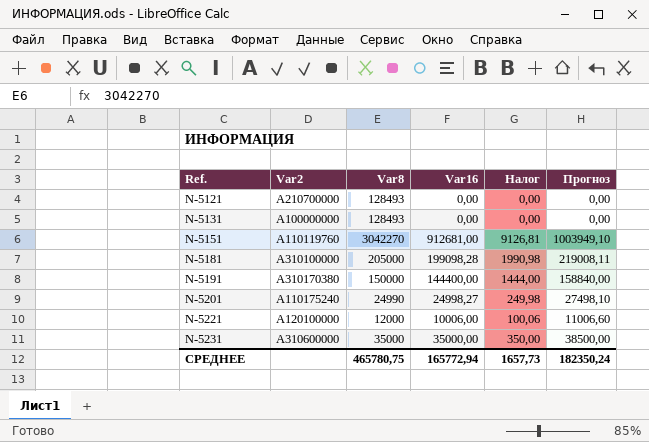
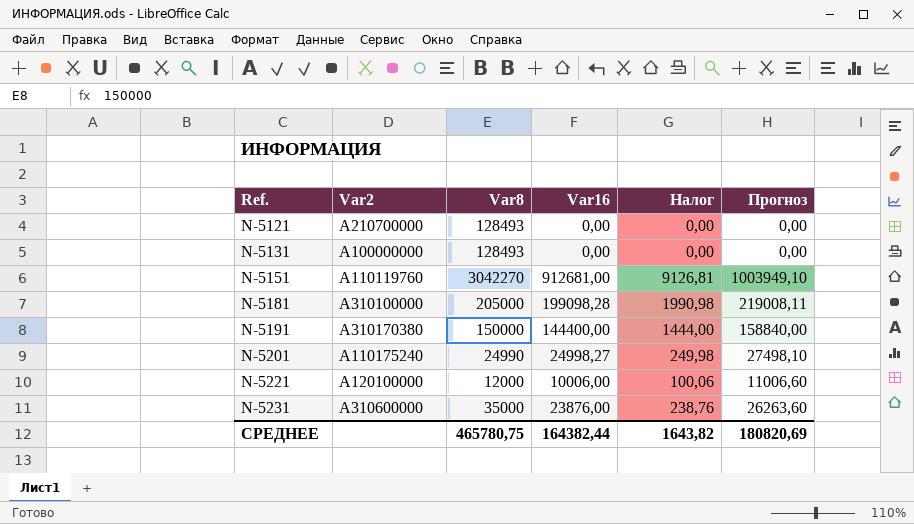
N-5231 | Var16: 35000,00 -> 23876,00
N-5231 | Налог: 350,00 -> 238,76
N-5231 | Прогноз: 38500,00 -> 26263,60
СРЕДНЕЕ | Var16: 165772,94 -> 164382,44
СРЕДНЕЕ | Налог: 1657,73 -> 1643,82
СРЕДНЕЕ | Прогноз: 182350,24 -> 180820,69

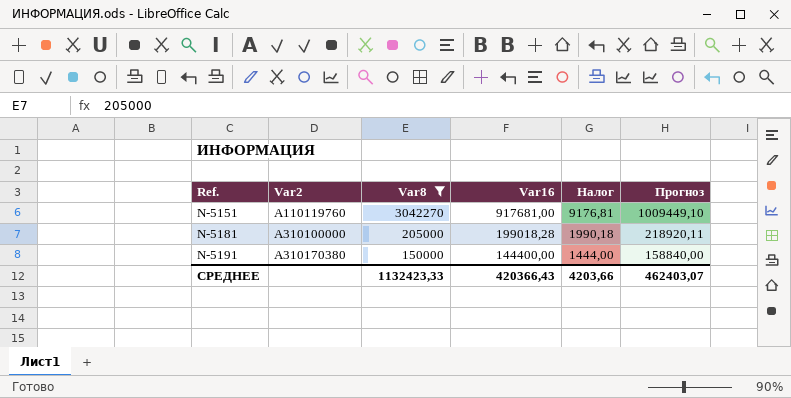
filter: none -> Var8 >= 150000
N-5151 | Var16: 912681,00 -> 917681,00
N-5151 | Налог: 9126,81 -> 9176,81
N-5151 | Прогноз: 1003949,10 -> 1009449,10
N-5181 | Var16: 199098,28 -> 199018,28
N-5181 | Налог: 1990,98 -> 1990,18
N-5181 | Прогноз: 219008,11 -> 218920,11
СРЕДНЕЕ | Var8: 465780,75 -> 1132423,33
СРЕДНЕЕ | Var16: 164382,44 -> 420366,43
СРЕДНЕЕ | Налог: 1643,82 -> 4203,66
СРЕДНЕЕ | Прогноз: 180820,69 -> 462403,07

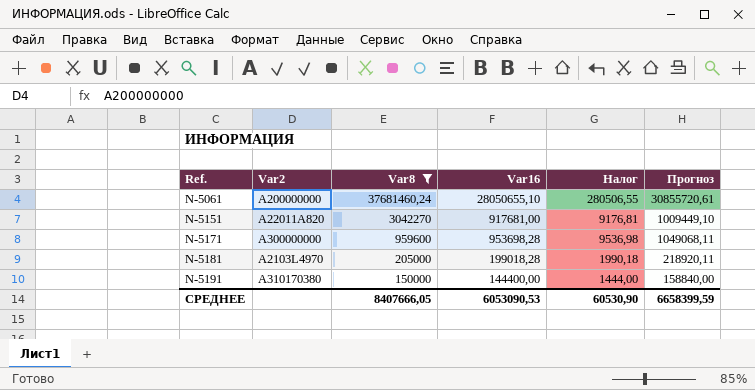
row N-5061: none -> A200000000 | 37681460,24 | 28050655,10 | 280506,55 | 30855720,61
N-5151 | Var2: A110119760 -> A22011A820
row N-5171: none -> A300000000 | 959600 | 953698,28 | 9536,98 | 1049068,11
N-5181 | Var2: A310100000 -> A2103L4970
СРЕДНЕЕ | Var8: 1132423,33 -> 8407666,05
СРЕДНЕЕ | Var16: 420366,43 -> 6053090,53
СРЕДНЕЕ | Налог: 4203,66 -> 60530,90
СРЕДНЕЕ | Прогноз: 462403,07 -> 6658399,59

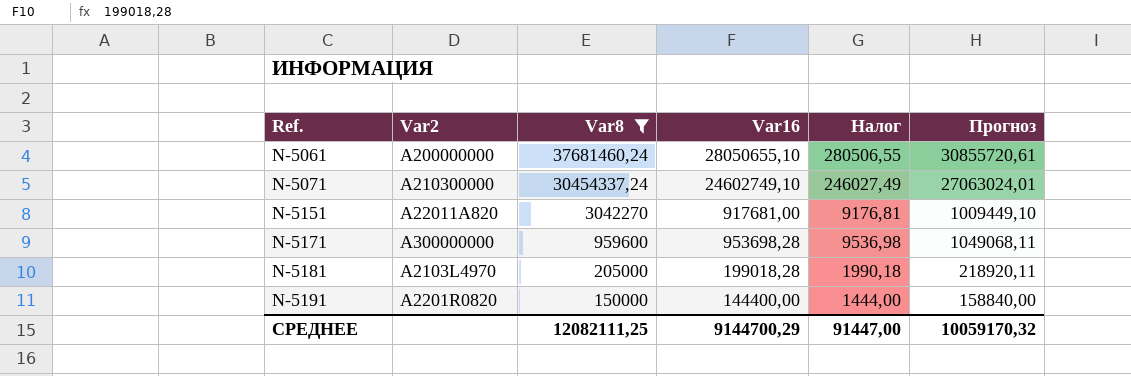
row N-5071: none -> A210300000 | 30454337,24 | 24602749,10 | 246027,49 | 27063024,01
N-5191 | Var2: A310170380 -> A2201R0820
СРЕДНЕЕ | Var8: 8407666,05 -> 12082111,25
СРЕДНЕЕ | Var16: 6053090,53 -> 9144700,29
СРЕДНЕЕ | Налог: 60530,90 -> 91447,00
СРЕДНЕЕ | Прогноз: 6658399,59 -> 10059170,32

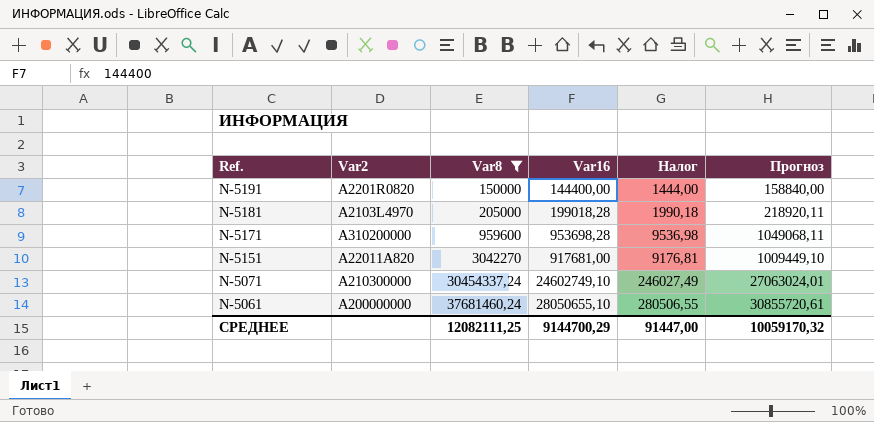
row order: Ref. ascending -> Ref. descending
N-5171 | Var2: A300000000 -> A310200000

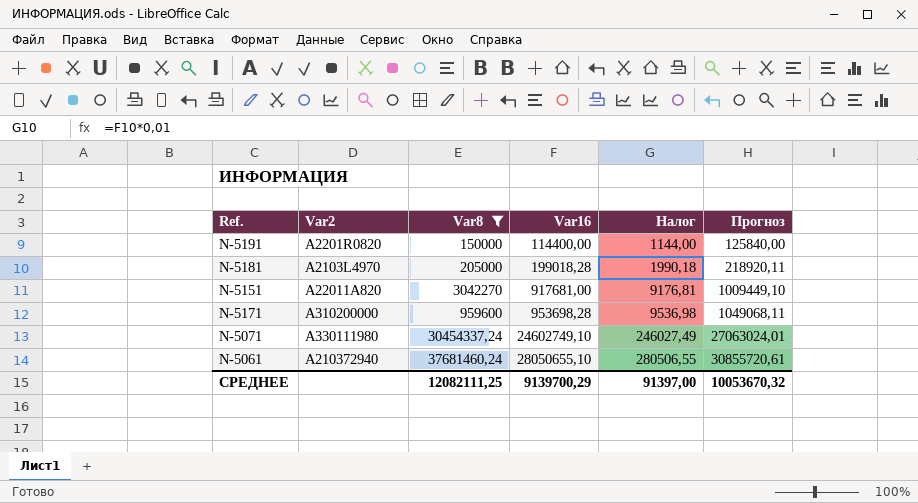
row order: Ref. descending -> Var16 ascending
N-5191 | Var16: 144400,00 -> 114400,00
N-5191 | Налог: 1444,00 -> 1144,00
N-5191 | Прогноз: 158840,00 -> 125840,00
N-5071 | Var2: A210300000 -> A330111980
N-5061 | Var2: A200000000 -> A210372940
СРЕДНЕЕ | Var16: 9144700,29 -> 9139700,29
СРЕДНЕЕ | Налог: 91447,00 -> 91397,00
СРЕДНЕЕ | Прогноз: 10059170,32 -> 10053670,32

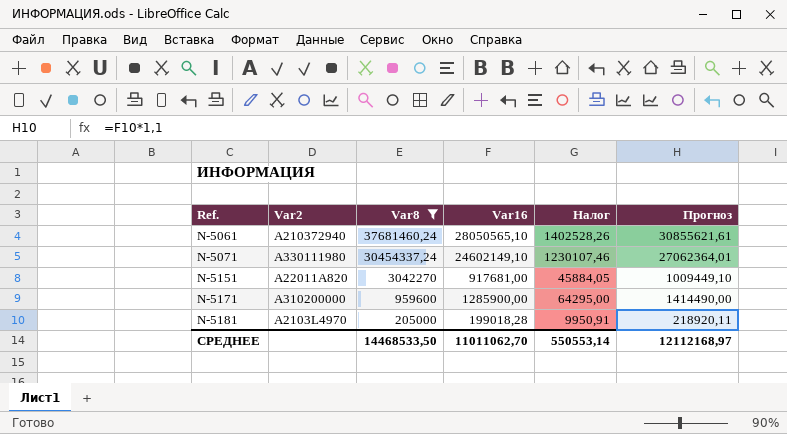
row order: Var16 ascending -> Ref. ascending
column Налог | formula: [Var16] * 0,01 -> [Var16] * 0,05
row N-5191: A2201R0820 | 150000 | 114400,00 | 1144,00 | 125840,00 -> none
N-5061 | Var16: 28050655,10 -> 28050565,10
N-5061 | Прогноз: 30855720,61 -> 30855621,61
N-5071 | Var16: 24602749,10 -> 24602149,10
N-5071 | Прогноз: 27063024,01 -> 27062364,01
N-5171 | Var16: 953698,28 -> 1285900,00
N-5171 | Прогноз: 1049068,11 -> 1414490,00
СРЕДНЕЕ | Var8: 12082111,25 -> 14468533,50
СРЕДНЕЕ | Var16: 9139700,29 -> 11011062,70
СРЕДНЕЕ | Налог: 91397,00 -> 550553,14
СРЕДНЕЕ | Прогноз: 10053670,32 -> 12112168,97

